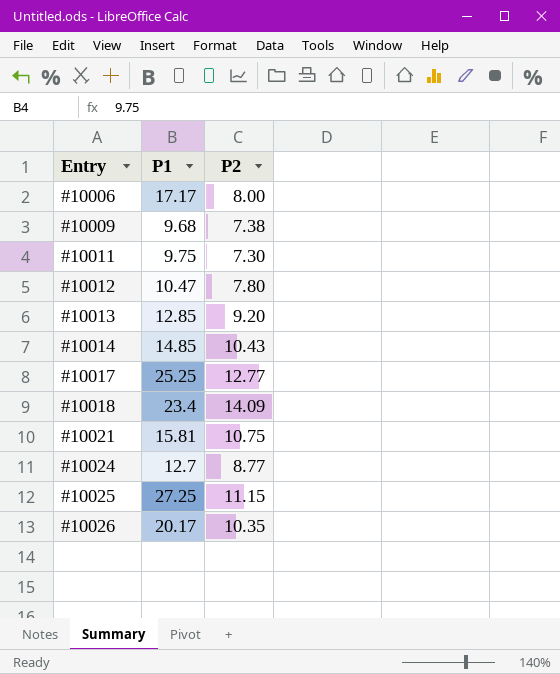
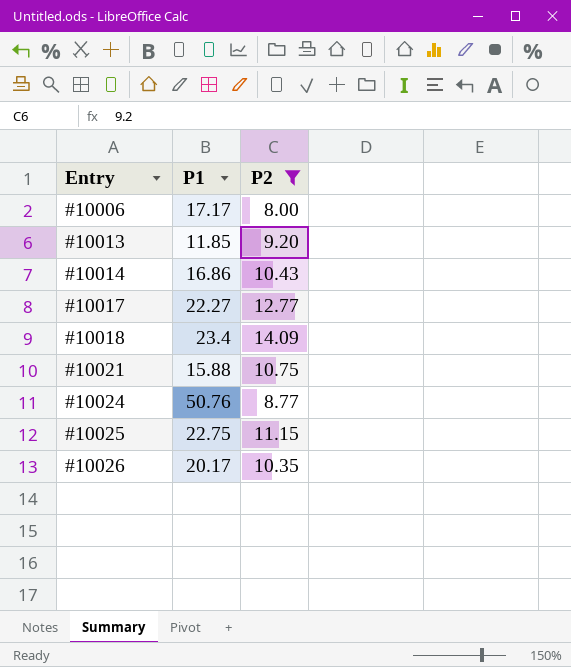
filter: none -> P2 >= 8.00
#10013 | P1: 12.85 -> 11.85
#10014 | P1: 14.85 -> 16.86
#10017 | P1: 25.25 -> 22.27
#10021 | P1: 15.81 -> 15.88
#10024 | P1: 12.7 -> 50.76
#10025 | P1: 27.25 -> 22.75

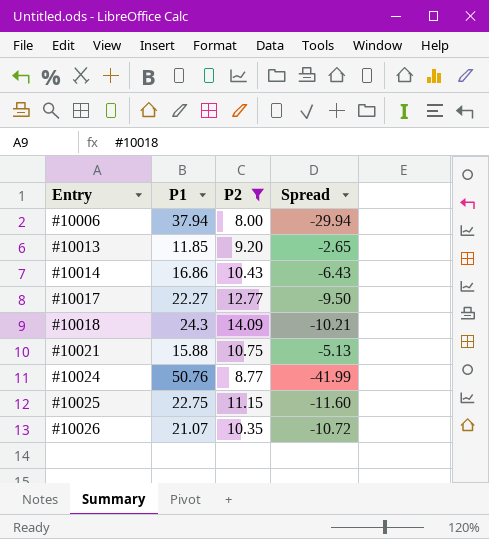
column Spread | formula: none -> [P2] - [P1]
#10006 | P1: 17.17 -> 37.94
#10018 | P1: 23.4 -> 24.3
#10026 | P1: 20.17 -> 21.07

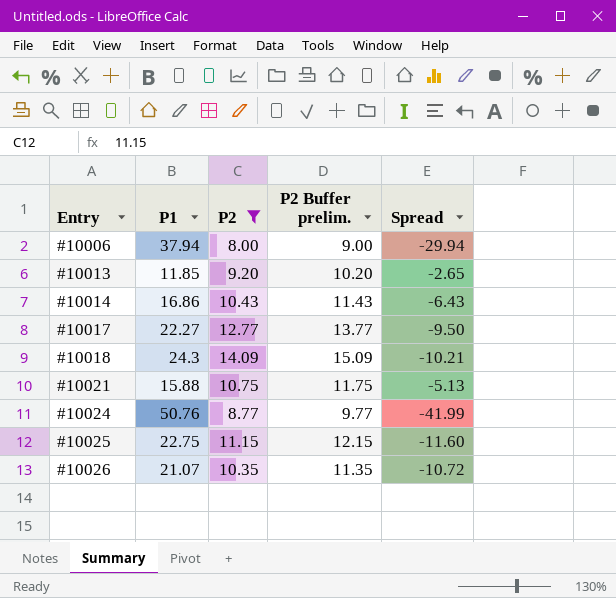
column P2 Buffer prelim. | formula: none -> [P2] + 1

